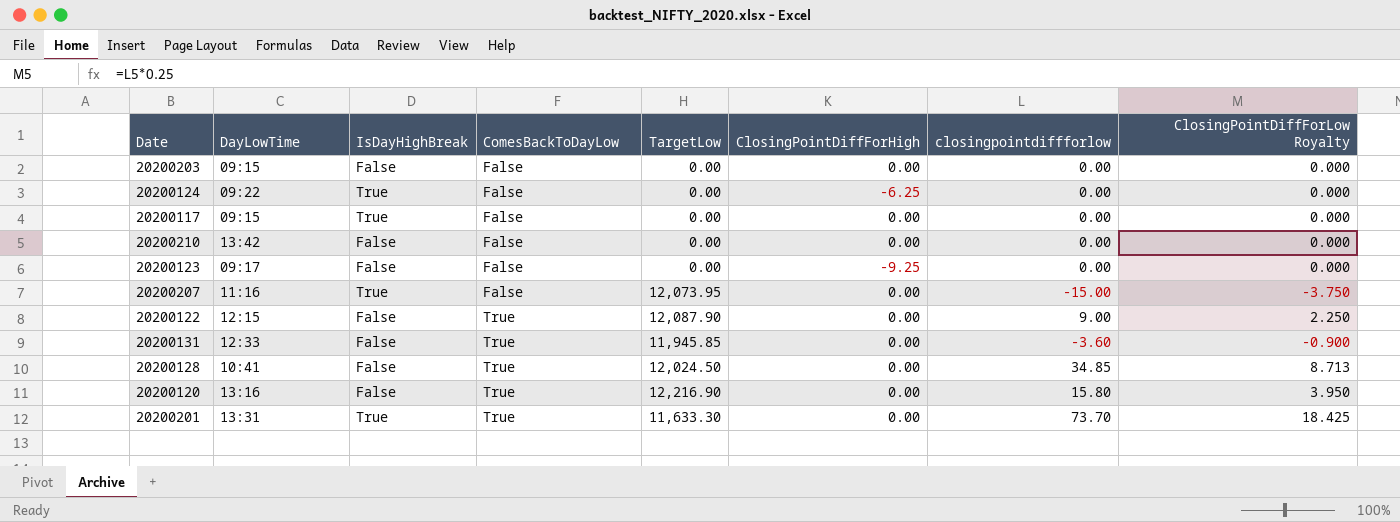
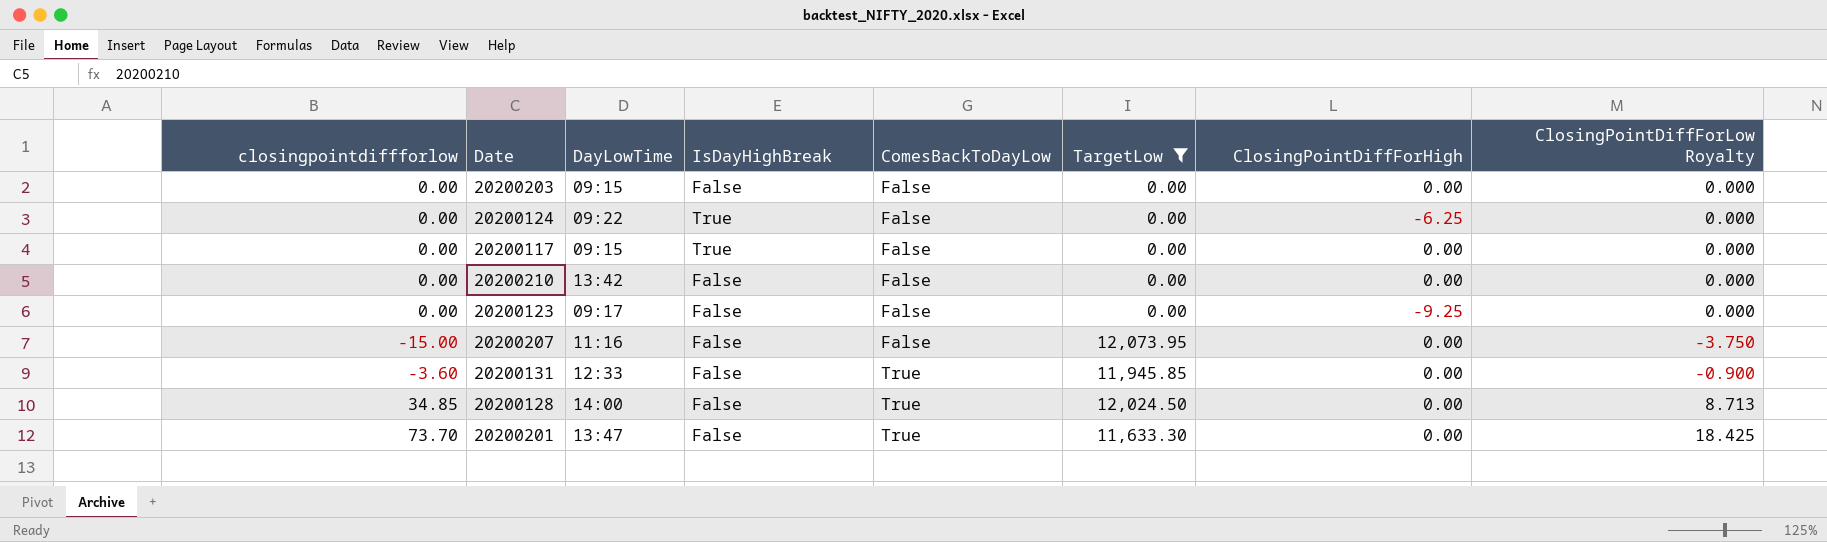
filter: none -> TargetLow <= 12,073.95
column closingpointdiffforlow | position: 7 -> 1
20200207 | IsDayHighBreak: True -> False
20200128 | DayLowTime: 10:41 -> 14:00
20200201 | DayLowTime: 13:31 -> 13:47
20200201 | IsDayHighBreak: True -> False

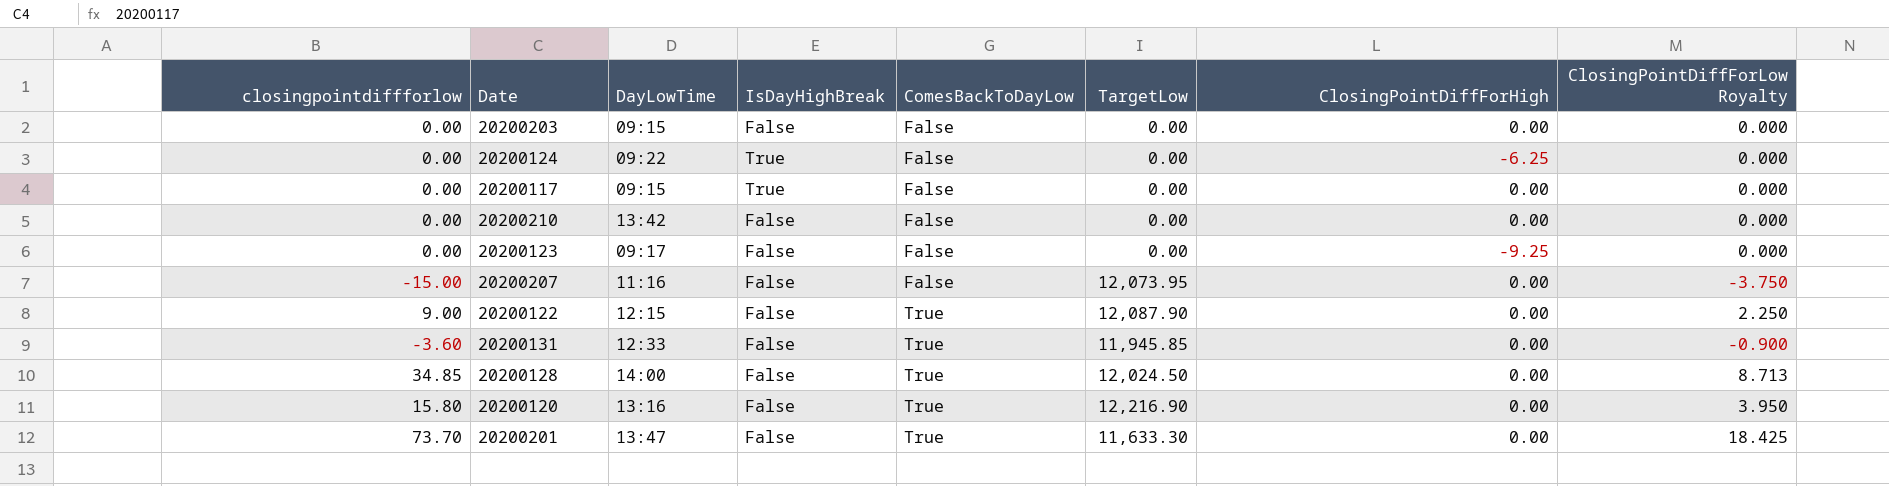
filter: TargetLow <= 12,073.95 -> none

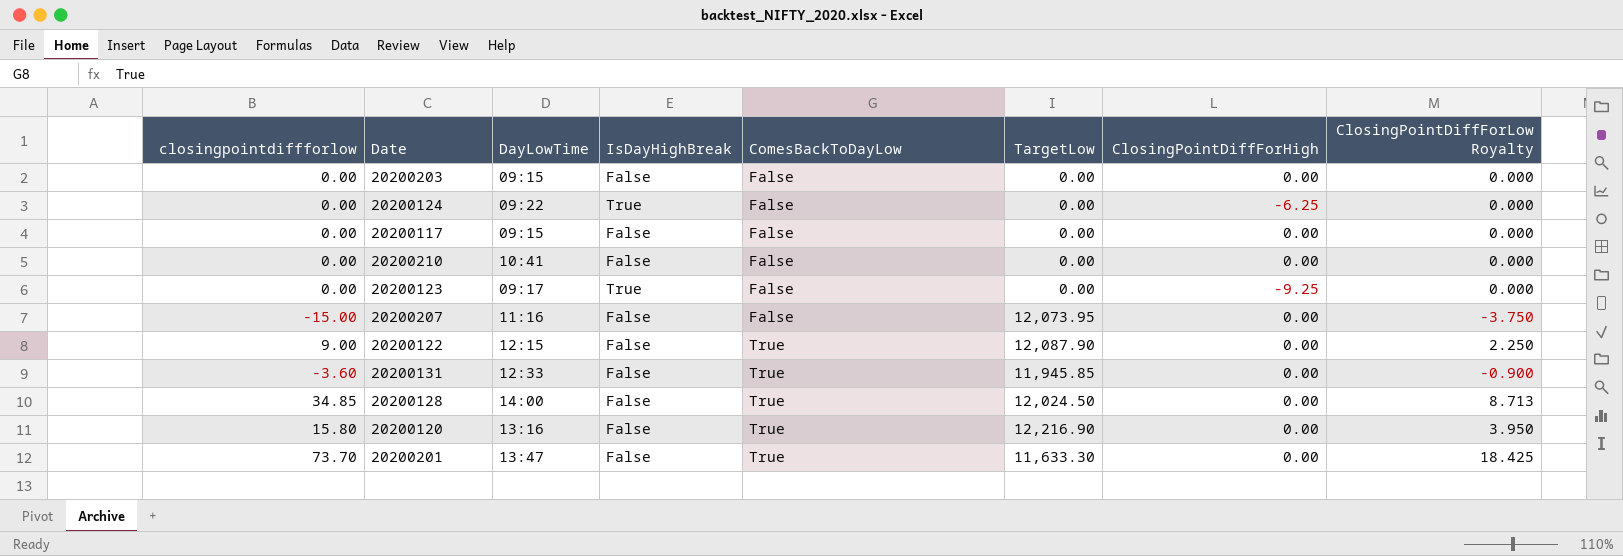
20200117 | IsDayHighBreak: True -> False
20200210 | DayLowTime: 13:42 -> 10:41
20200123 | IsDayHighBreak: False -> True

